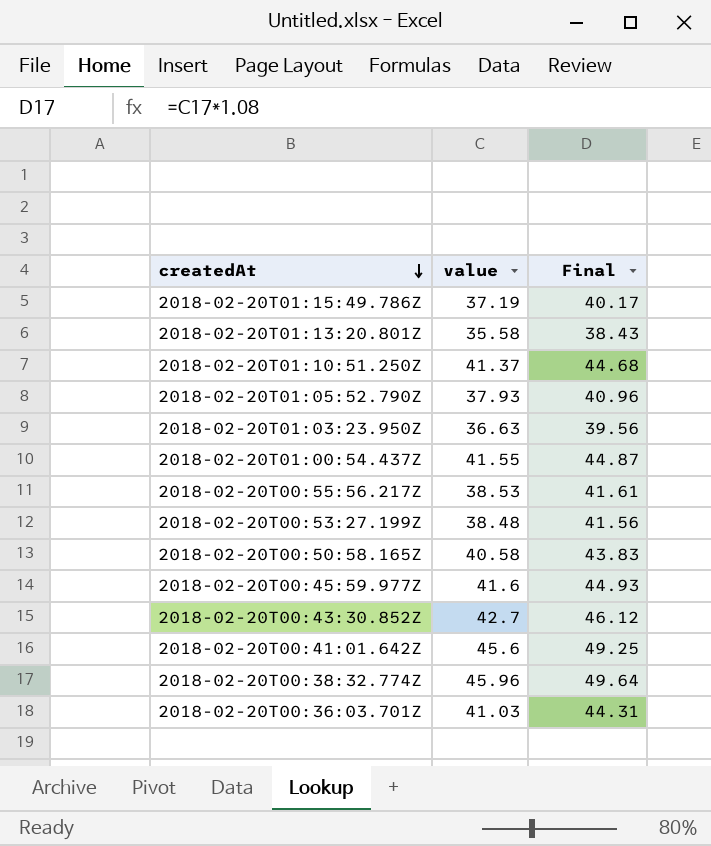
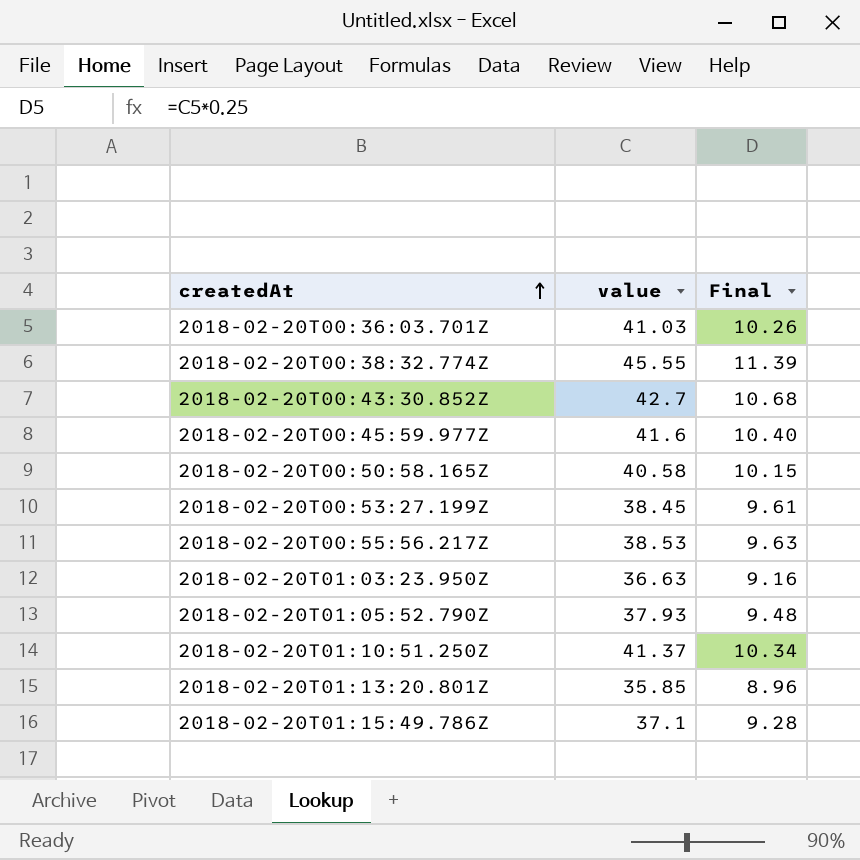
row order: createdAt descending -> createdAt ascending
column Final | formula: [value] * 1.08 -> [value] * 0.25
row 2018-02-20T01:00:54.437Z: 41.55 | 44.87 -> none
row 2018-02-20T00:41:01.642Z: 45.6 | 49.25 -> none
2018-02-20T00:38:32.774Z | value: 45.96 -> 45.55
2018-02-20T00:53:27.199Z | value: 38.48 -> 38.45
2018-02-20T01:13:20.801Z | value: 35.58 -> 35.85
2018-02-20T01:15:49.786Z | value: 37.19 -> 37.1

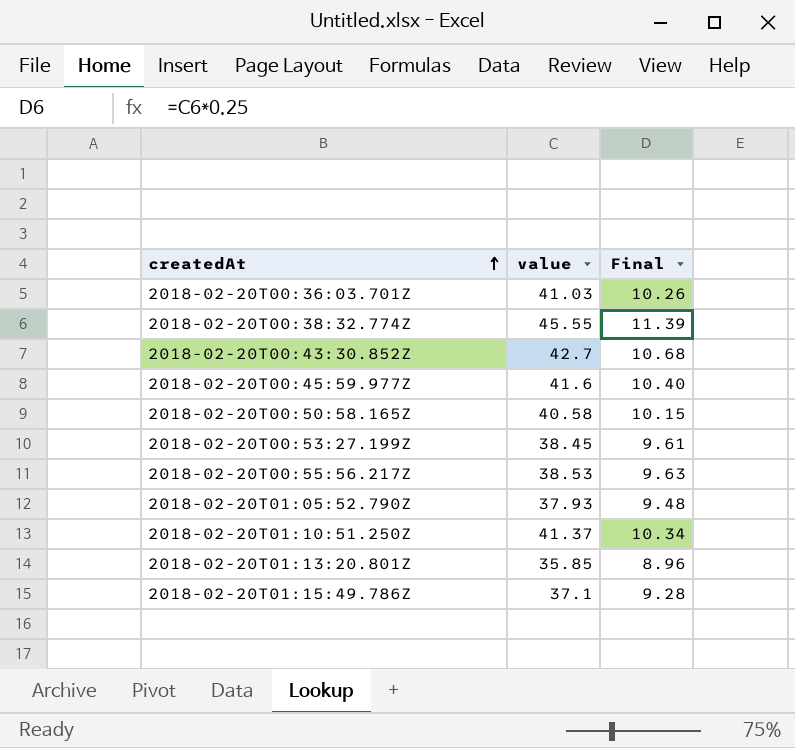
row 2018-02-20T01:03:23.950Z: 36.63 | 9.16 -> none

